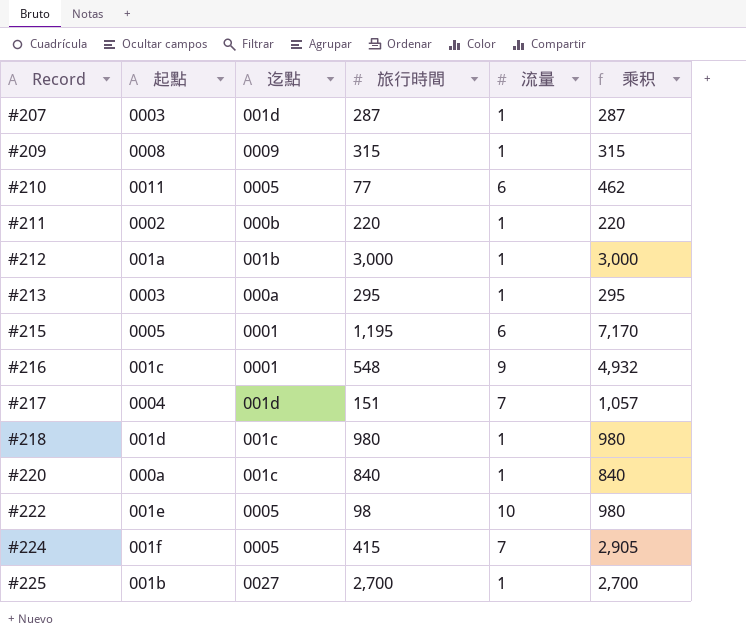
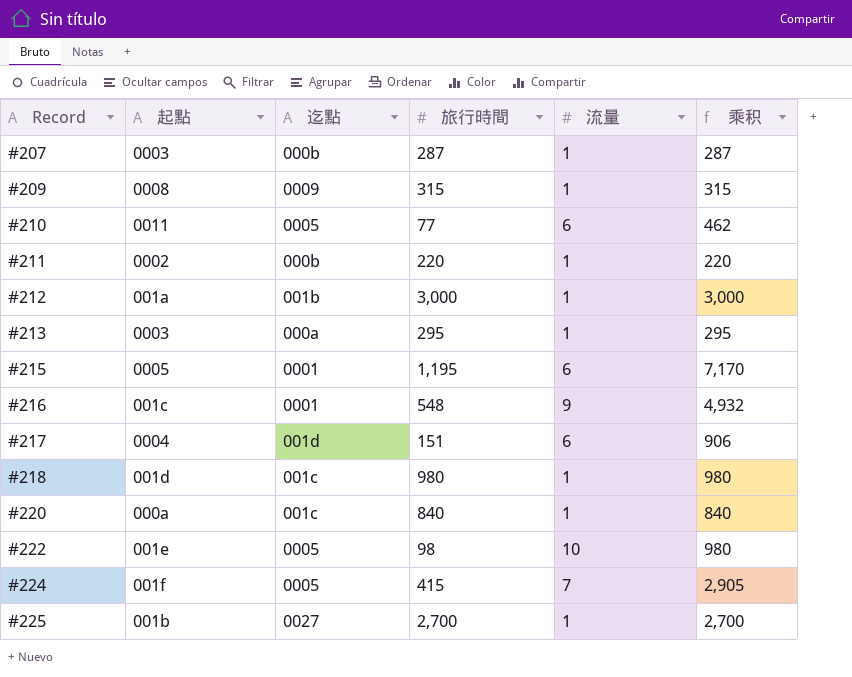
#207 | 迄點: 001d -> 000b
#217 | 流量: 7 -> 6
#217 | 乘积: 1,057 -> 906

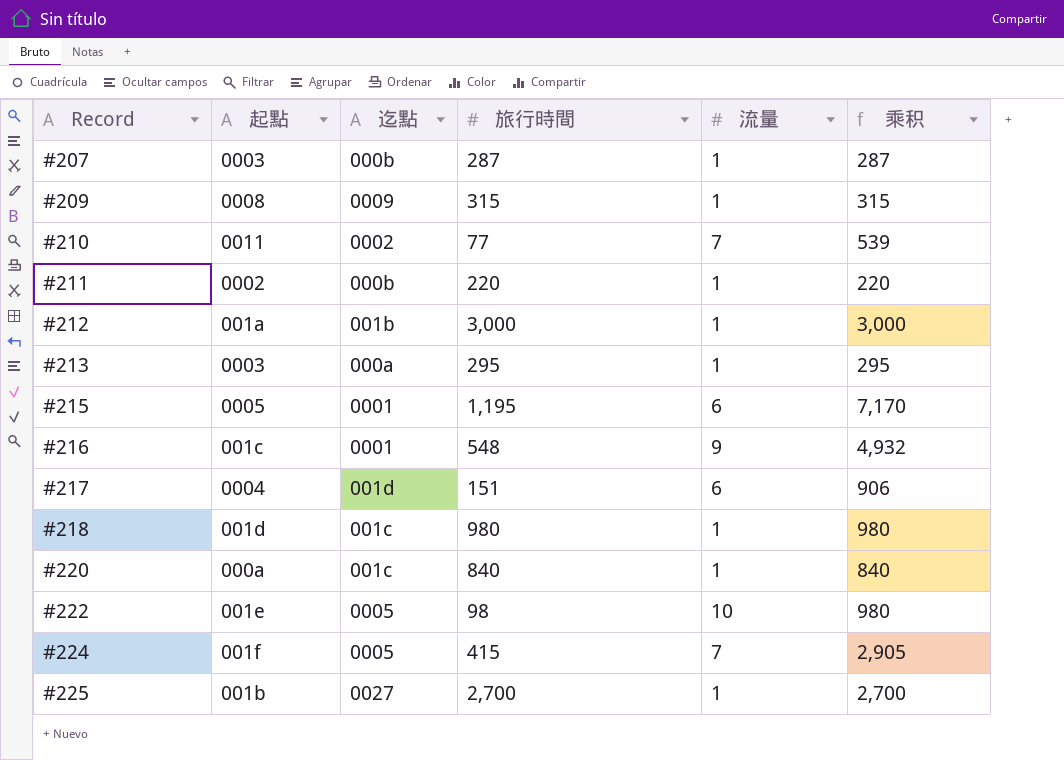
#210 | 迄點: 0005 -> 0002
#210 | 流量: 6 -> 7
#210 | 乘积: 462 -> 539

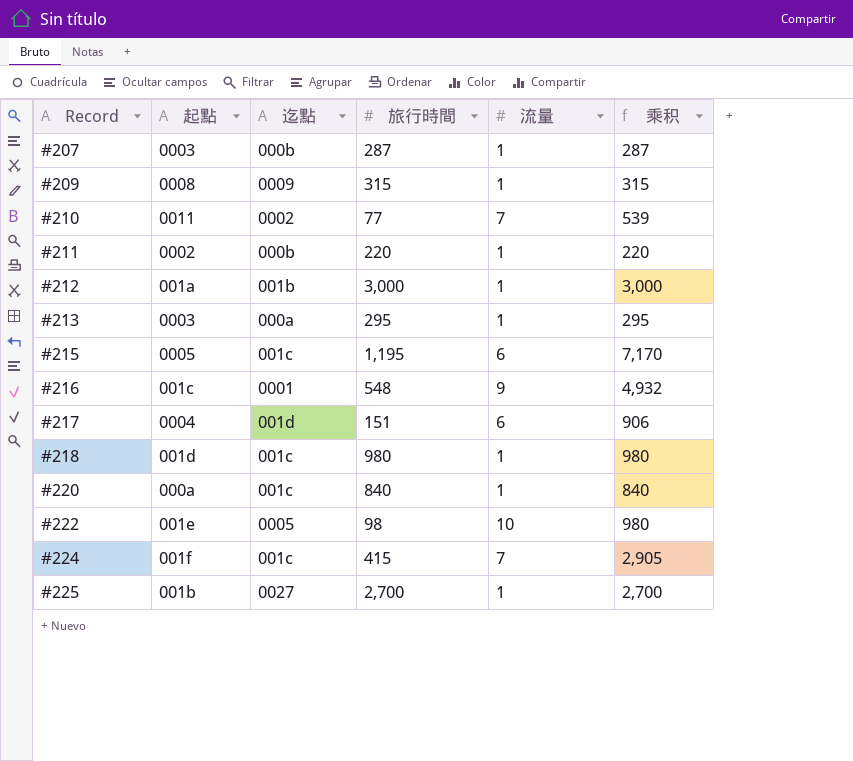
#215 | 迄點: 0001 -> 001c
#224 | 迄點: 0005 -> 001c

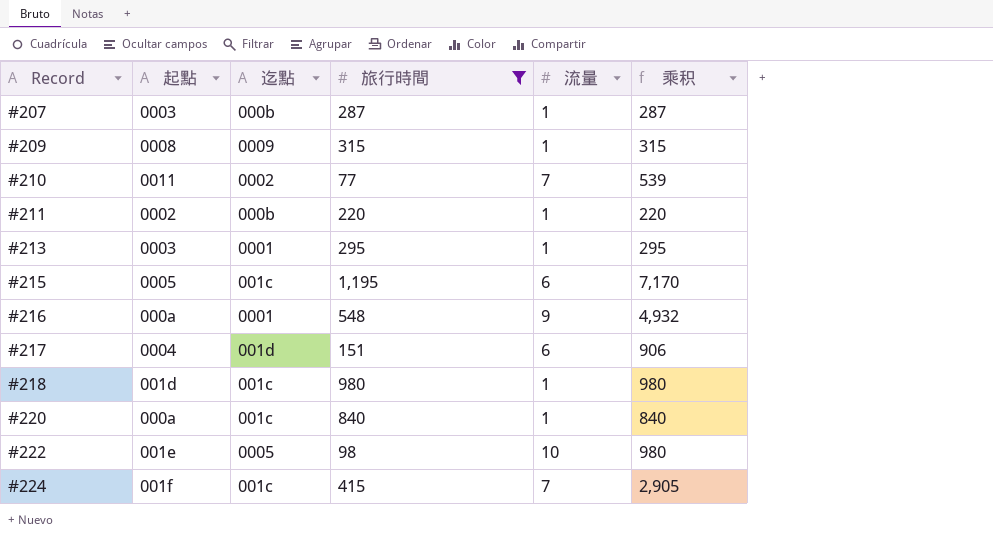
filter: none -> 旅行時間 <= 1,195
#213 | 迄點: 000a -> 0001
#216 | 起點: 001c -> 000a

